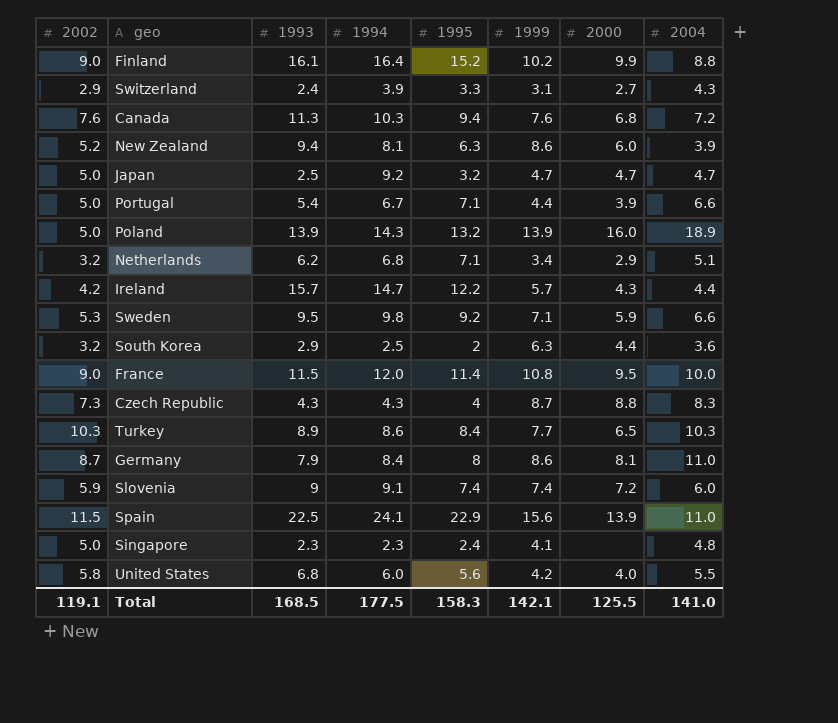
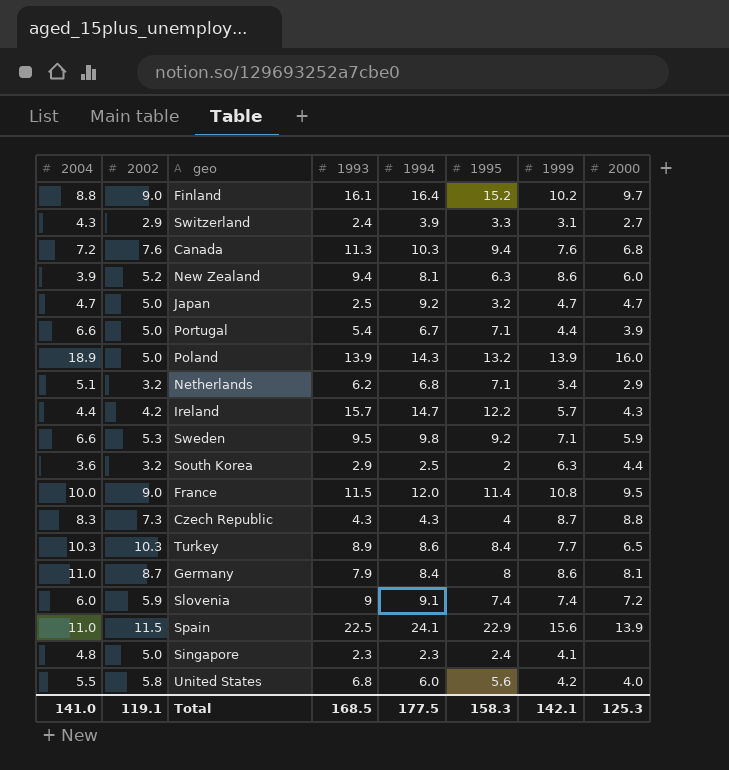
column 2004 | position: 8 -> 1
Finland | 2000: 9.9 -> 9.7
Total | 2000: 125.5 -> 125.3

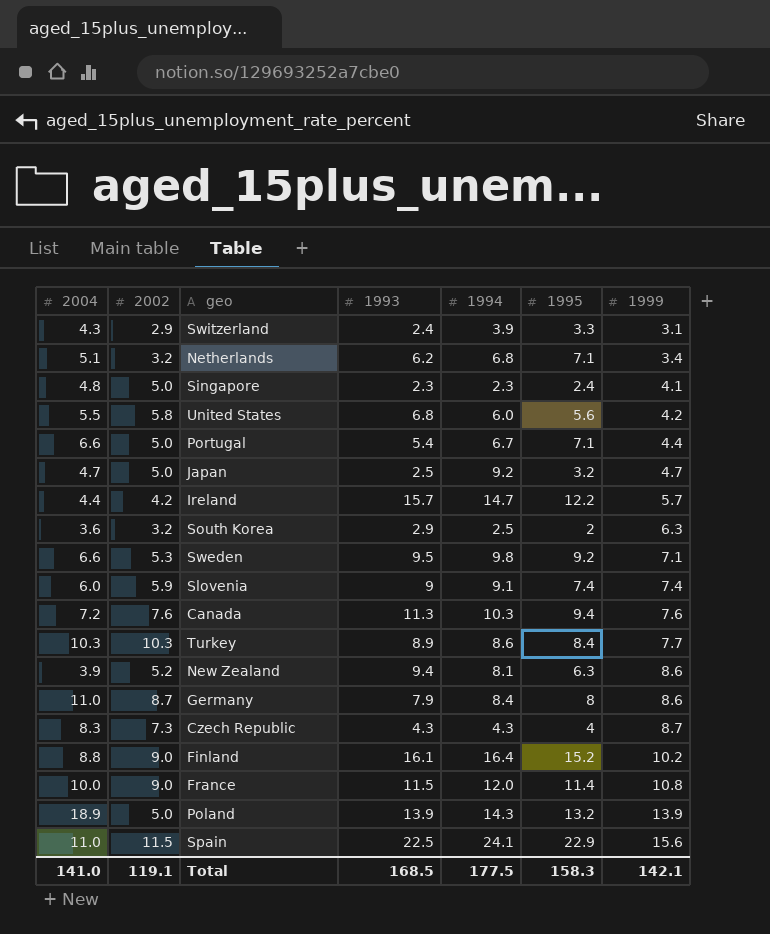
row order: none -> 1999 ascending
column 2000 | position: 8 -> none

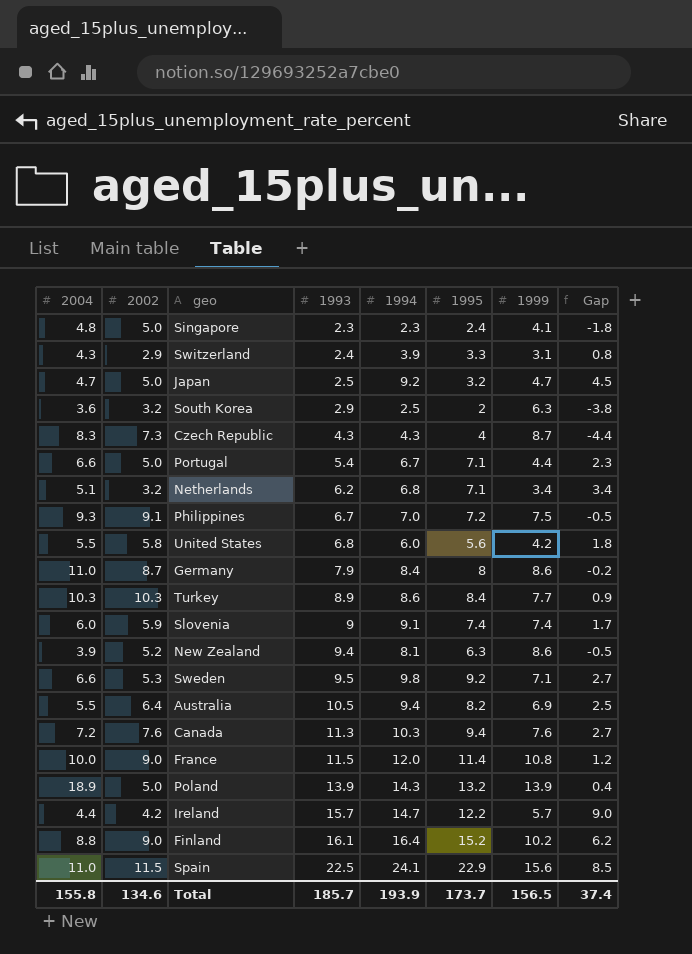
row order: 1999 ascending -> 1993 ascending
column Gap | formula: none -> [1994] - [1999]
row Philippines: none -> 9.3 | 9.1 | 6.7 | 7.0 | 7.2 | 7.5 | -0.5
row Australia: none -> 5.5 | 6.4 | 10.5 | 9.4 | 8.2 | 6.9 | 2.5
Total | 2004: 141.0 -> 155.8
Total | 2002: 119.1 -> 134.6
Total | 1993: 168.5 -> 185.7
Total | 1994: 177.5 -> 193.9
Total | 1995: 158.3 -> 173.7
Total | 1999: 142.1 -> 156.5

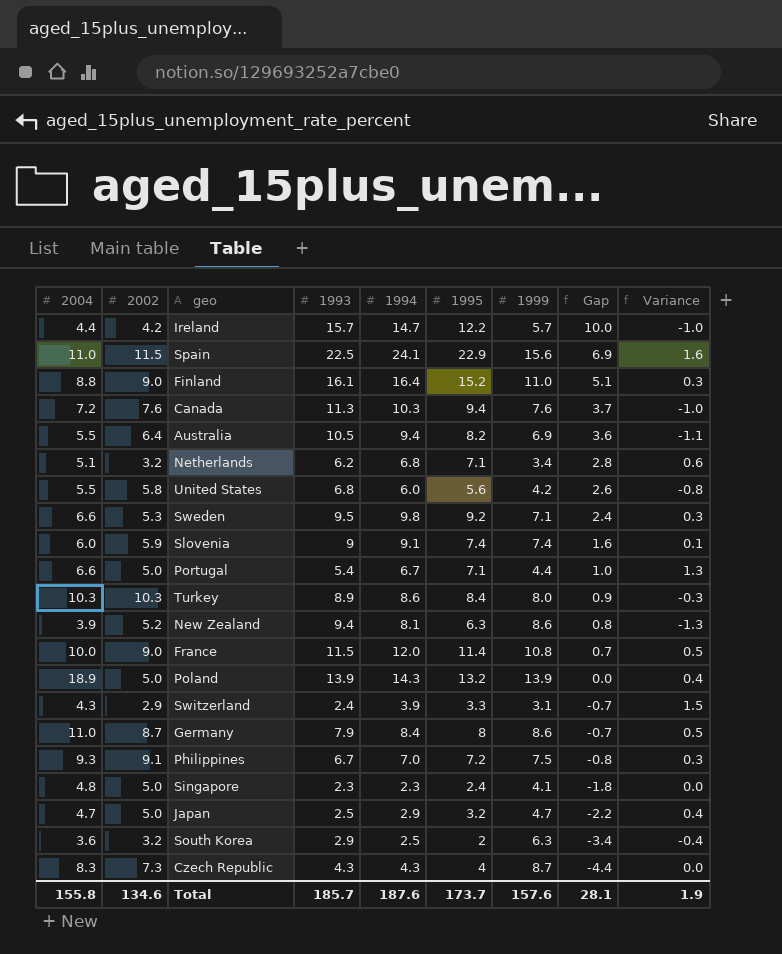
row order: 1993 ascending -> Gap descending
column Gap | formula: [1994] - [1999] -> [1993] - [1999]
column Variance | formula: none -> [1994] - [1993]
Finland | 1999: 10.2 -> 11.0
Turkey | 1999: 7.7 -> 8.0
Japan | 1994: 9.2 -> 2.9
Total | 1994: 193.9 -> 187.6
Total | 1999: 156.5 -> 157.6
Total | Gap: 37.4 -> 28.1

